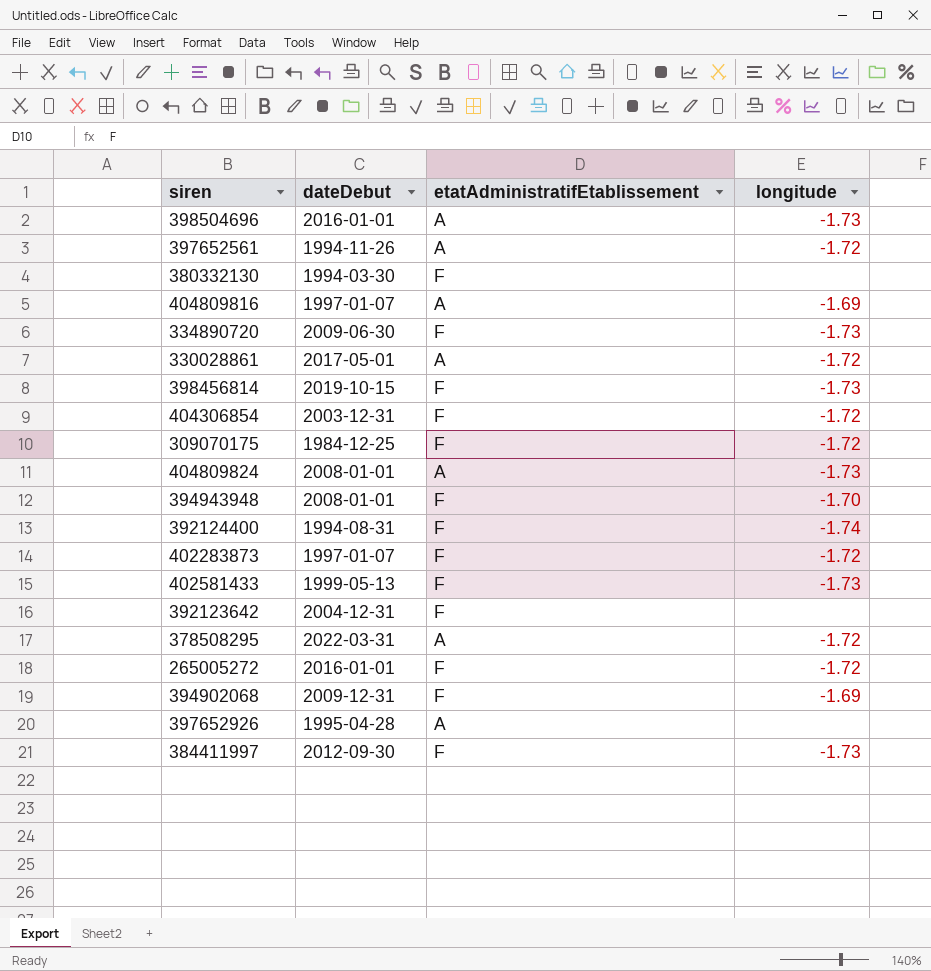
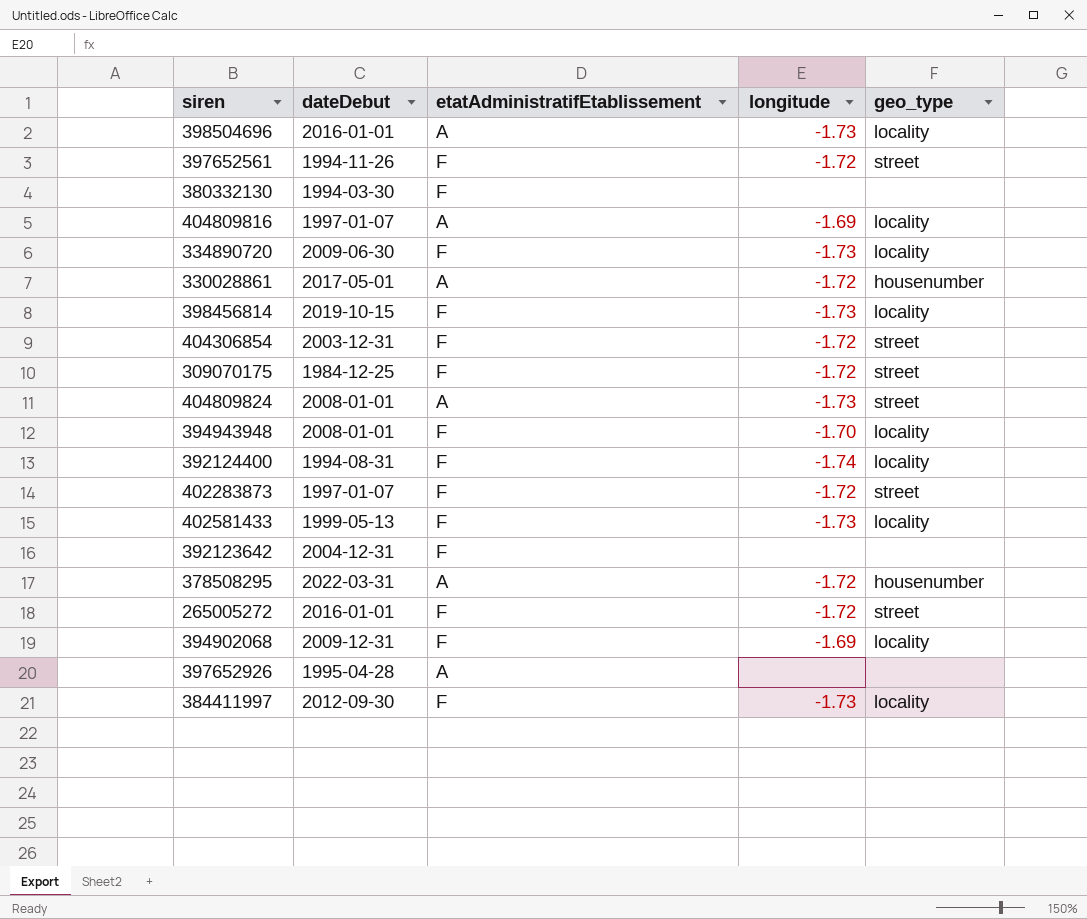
column geo_type | position: none -> 5
397652561 | etatAdministratifEtablissement: A -> F

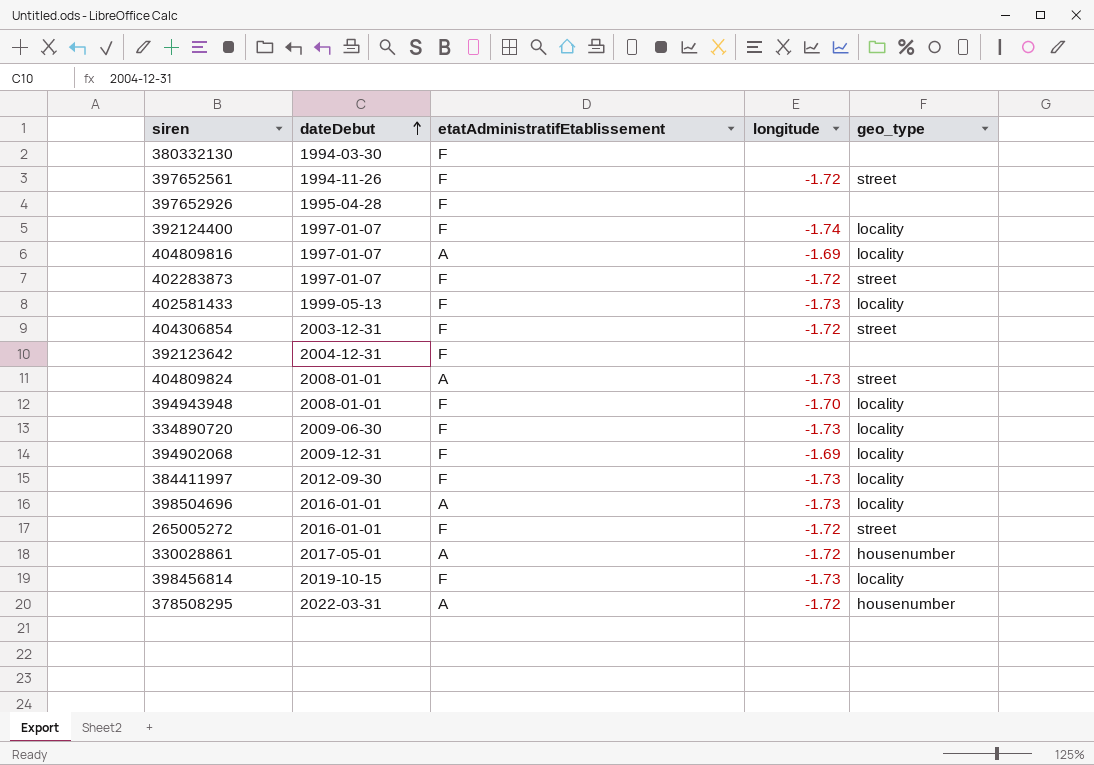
row order: none -> dateDebut ascending
row 309070175: 1984-12-25 | F | -1.72 | street -> none
397652926 | etatAdministratifEtablissement: A -> F
392124400 | dateDebut: 1994-08-31 -> 1997-01-07

